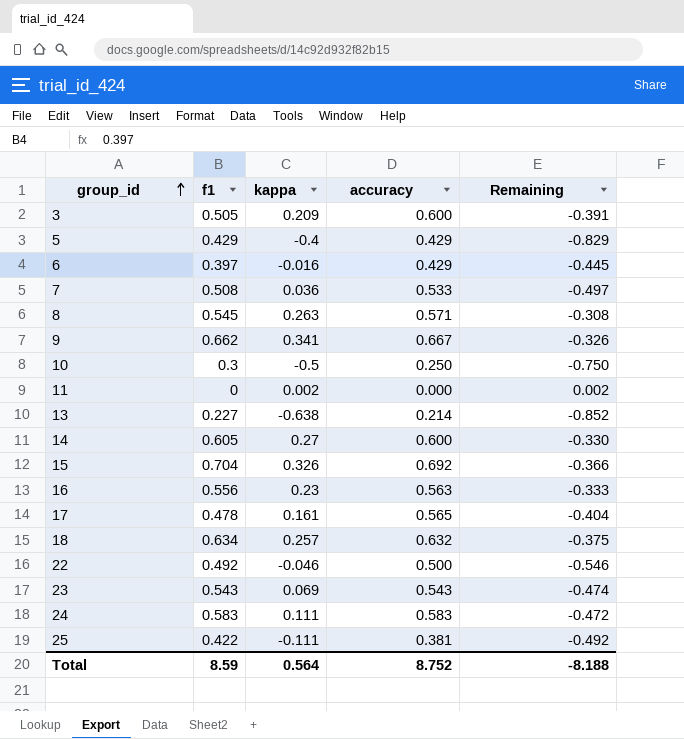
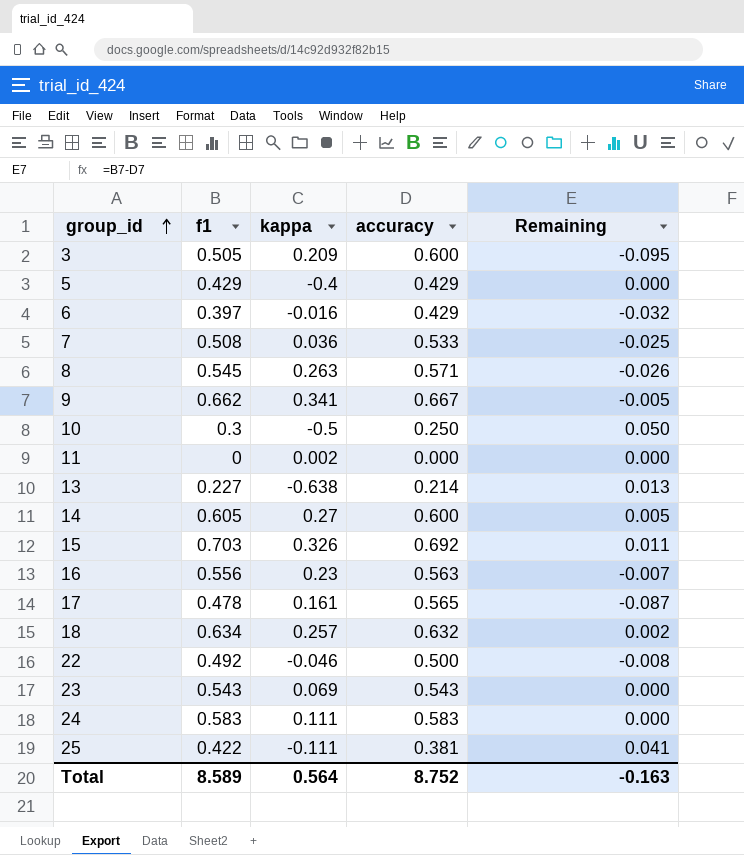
column Remaining | formula: [kappa] - [accuracy] -> [f1] - [accuracy]
15 | f1: 0.704 -> 0.703
Total | f1: 8.59 -> 8.589
Total | Remaining: -8.188 -> -0.163

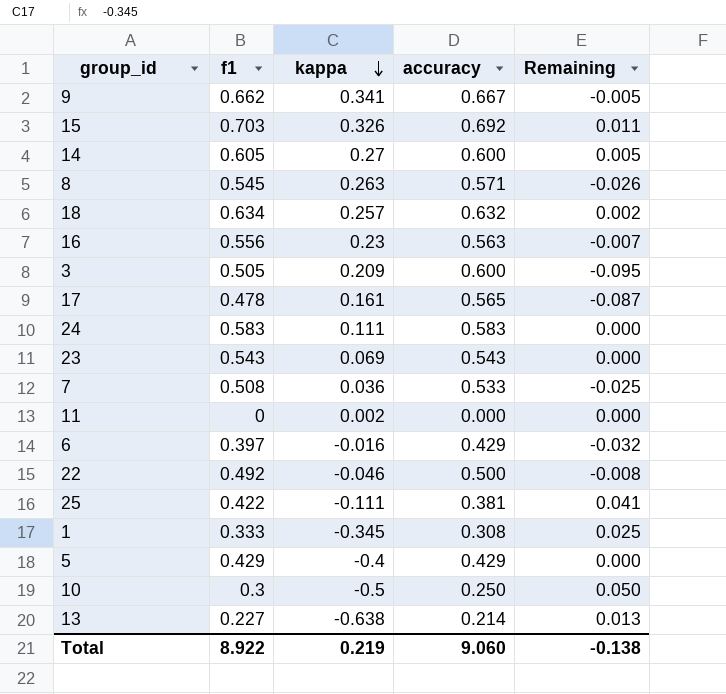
row order: group_id ascending -> kappa descending
row 1: none -> 0.333 | -0.345 | 0.308 | 0.025
Total | f1: 8.589 -> 8.922
Total | kappa: 0.564 -> 0.219
Total | accuracy: 8.752 -> 9.060
Total | Remaining: -0.163 -> -0.138

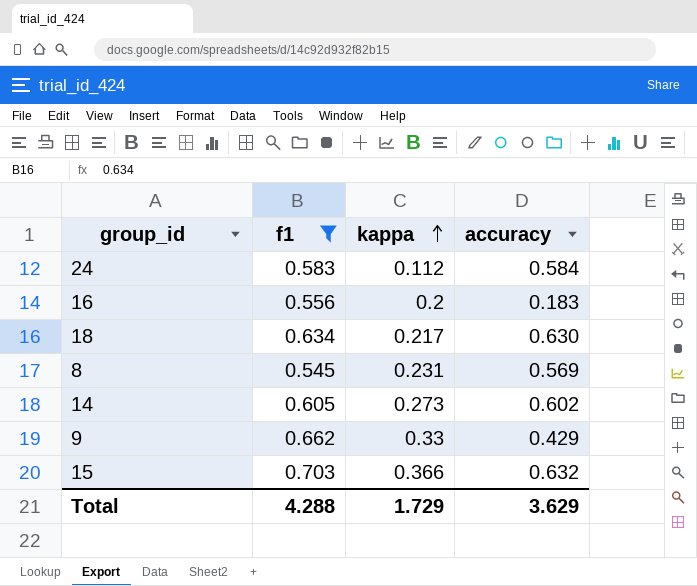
filter: none -> f1 >= 0.545
row order: kappa descending -> kappa ascending
column Remaining | formula: [f1] - [accuracy] -> none
24 | kappa: 0.111 -> 0.112
24 | accuracy: 0.583 -> 0.584
16 | kappa: 0.23 -> 0.2
16 | accuracy: 0.563 -> 0.183
18 | kappa: 0.257 -> 0.217
18 | accuracy: 0.632 -> 0.630
8 | kappa: 0.263 -> 0.231
8 | accuracy: 0.571 -> 0.569
14 | kappa: 0.27 -> 0.273
14 | accuracy: 0.600 -> 0.602
9 | kappa: 0.341 -> 0.33
9 | accuracy: 0.667 -> 0.429
15 | kappa: 0.326 -> 0.366
15 | accuracy: 0.692 -> 0.632
Total | f1: 8.922 -> 4.288
Total | kappa: 0.219 -> 1.729
Total | accuracy: 9.060 -> 3.629

